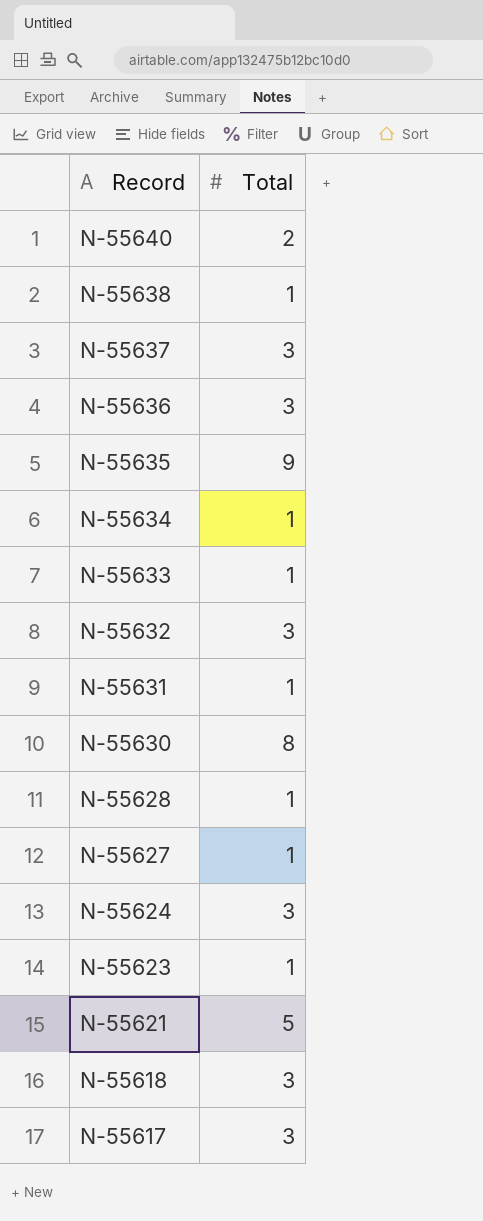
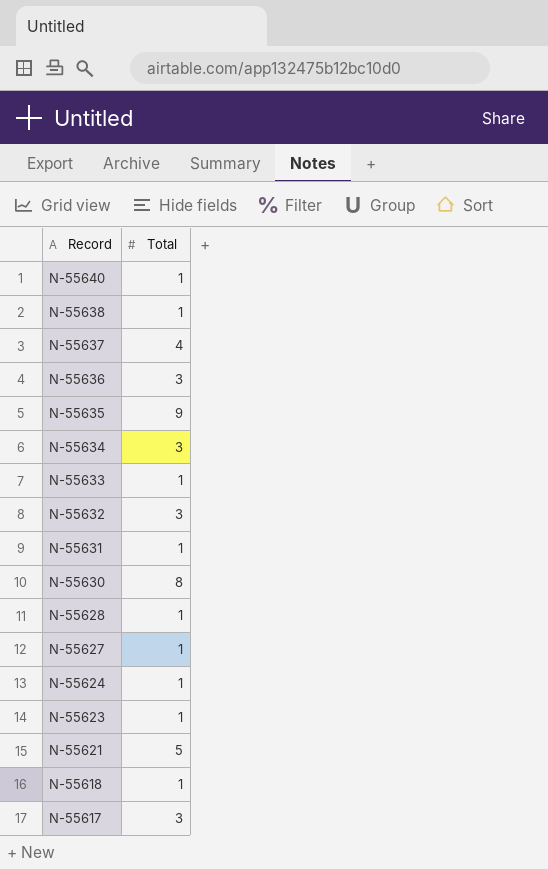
N-55640 | Total: 2 -> 1
N-55637 | Total: 3 -> 4
N-55634 | Total: 1 -> 3
N-55624 | Total: 3 -> 1
N-55618 | Total: 3 -> 1

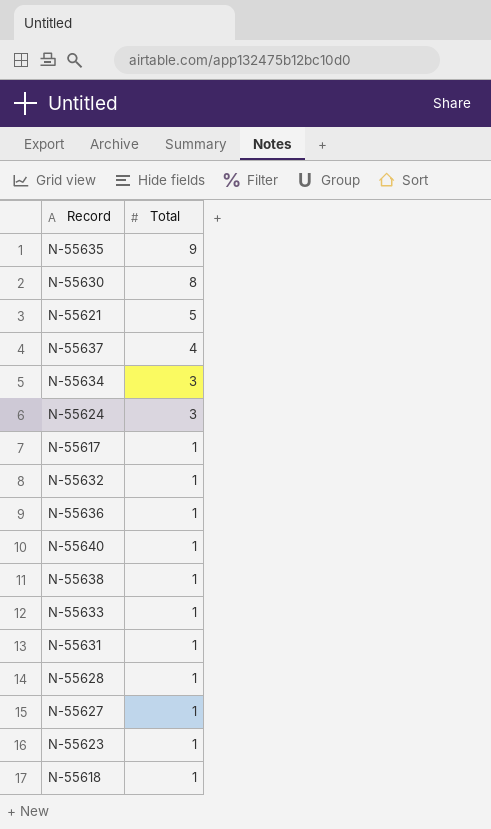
row order: Record descending -> Total descending
N-55624 | Total: 1 -> 3
N-55617 | Total: 3 -> 1
N-55632 | Total: 3 -> 1
N-55636 | Total: 3 -> 1

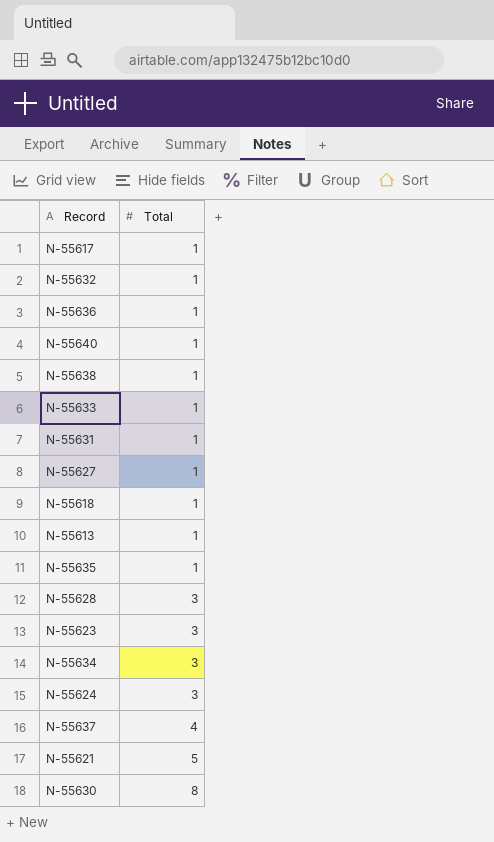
row order: Total descending -> Total ascending
row N-55613: none -> 1
N-55635 | Total: 9 -> 1
N-55628 | Total: 1 -> 3
N-55623 | Total: 1 -> 3

